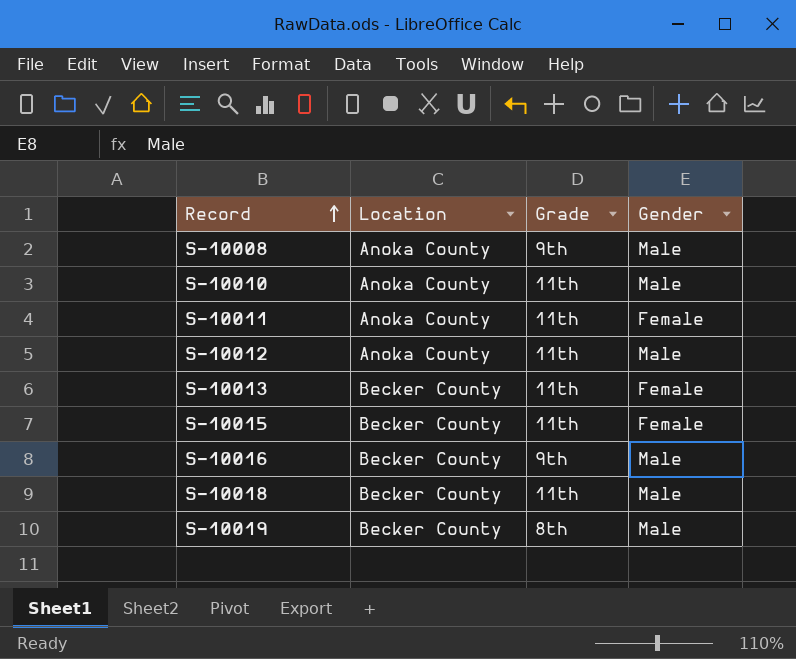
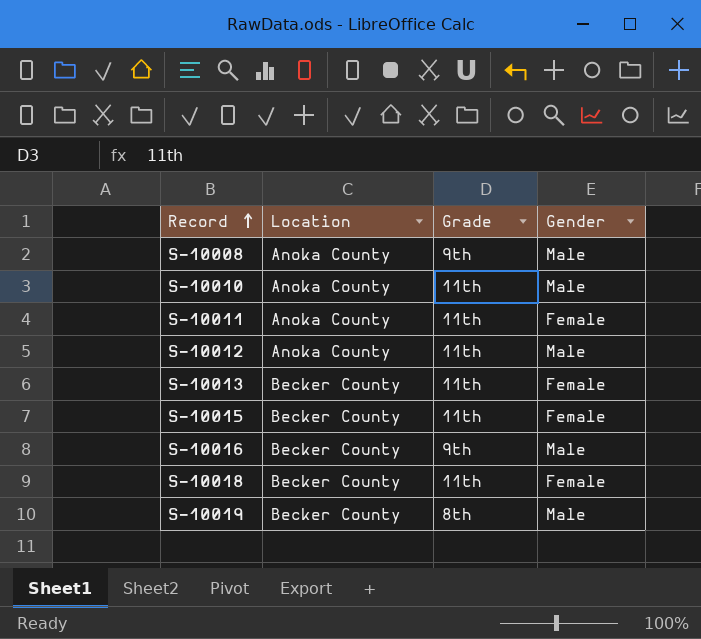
S-10018 | Gender: Male -> Female

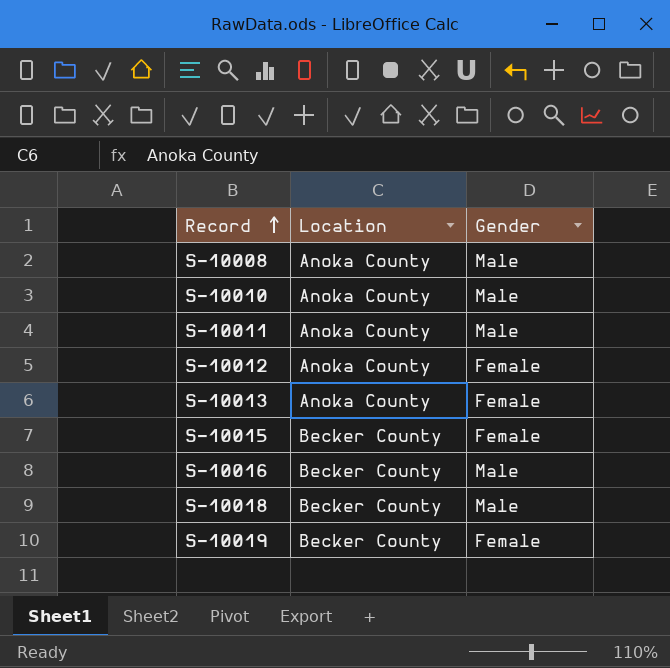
column Grade | position: 3 -> none
S-10011 | Gender: Female -> Male
S-10012 | Gender: Male -> Female
S-10013 | Location: Becker County -> Anoka County
S-10018 | Gender: Female -> Male
S-10019 | Gender: Male -> Female

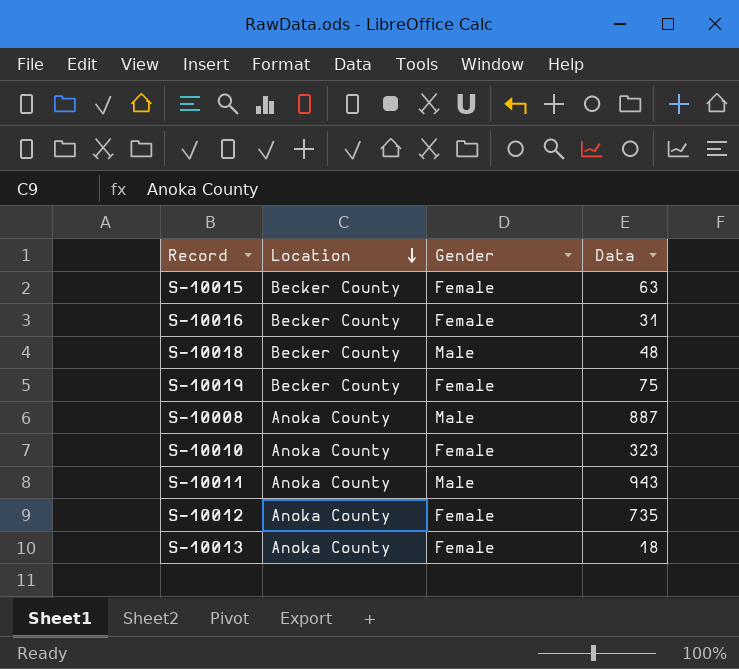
row order: Record ascending -> Location descending
column Data | position: none -> 4
S-10016 | Gender: Male -> Female
S-10010 | Gender: Male -> Female

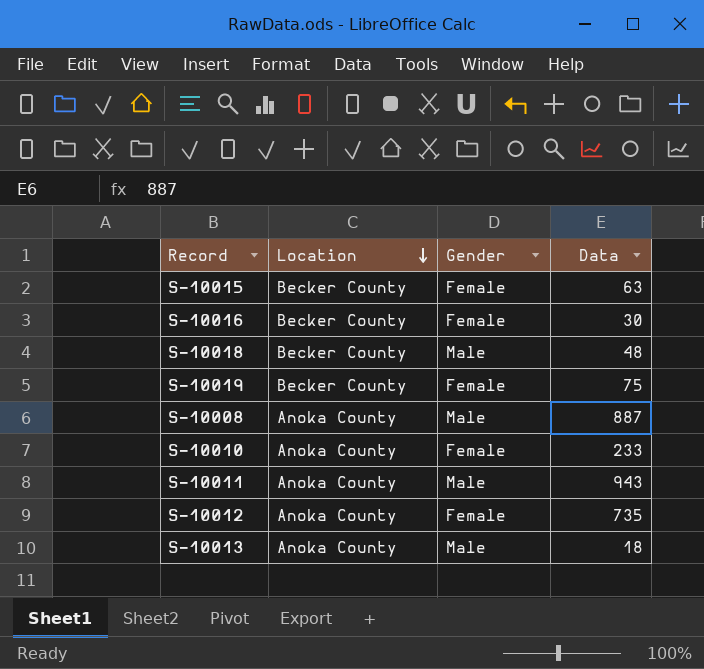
S-10016 | Data: 31 -> 30
S-10010 | Data: 323 -> 233
S-10013 | Gender: Female -> Male

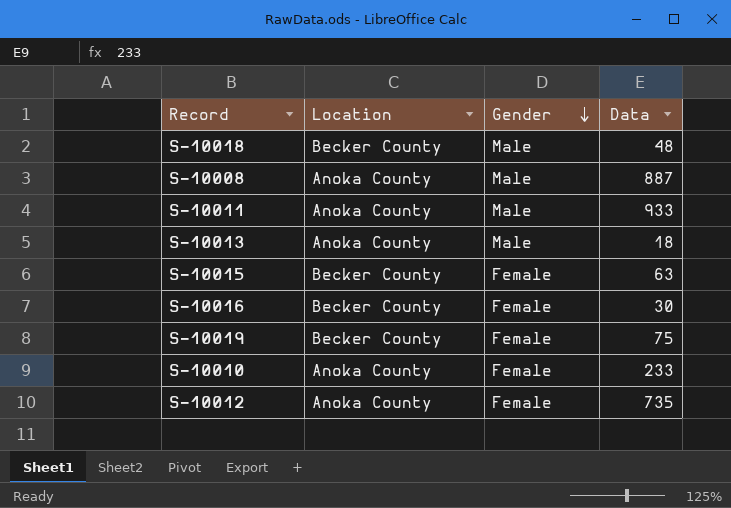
row order: Location descending -> Gender descending
S-10011 | Data: 943 -> 933

